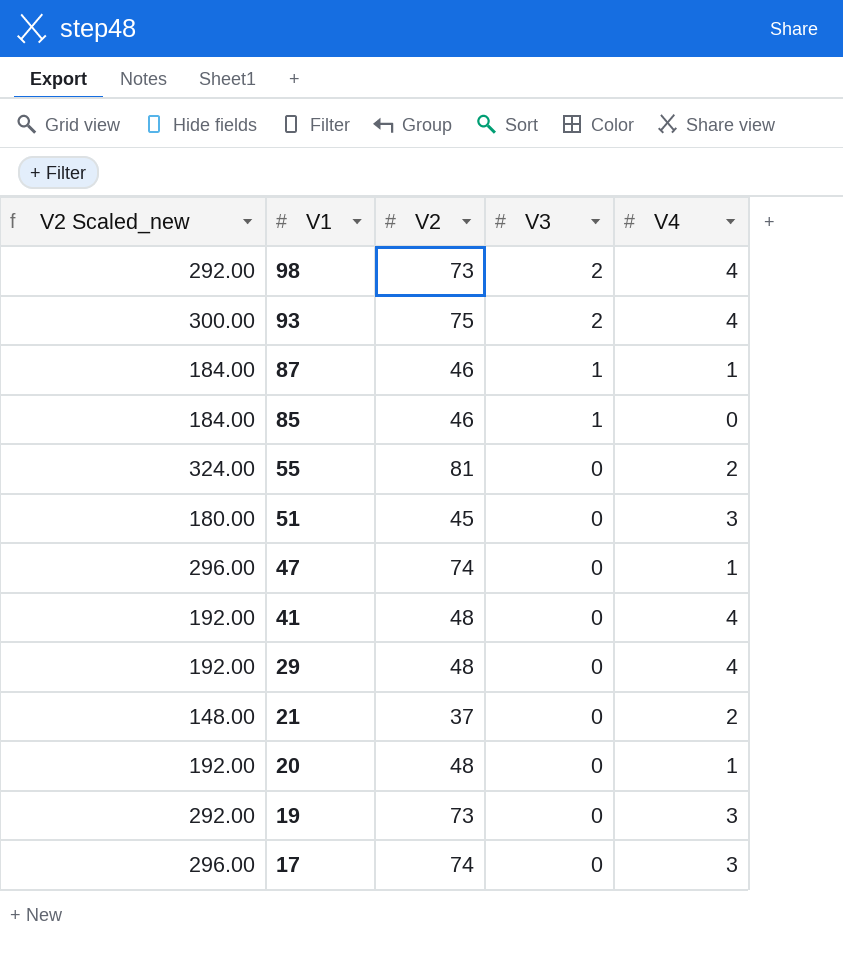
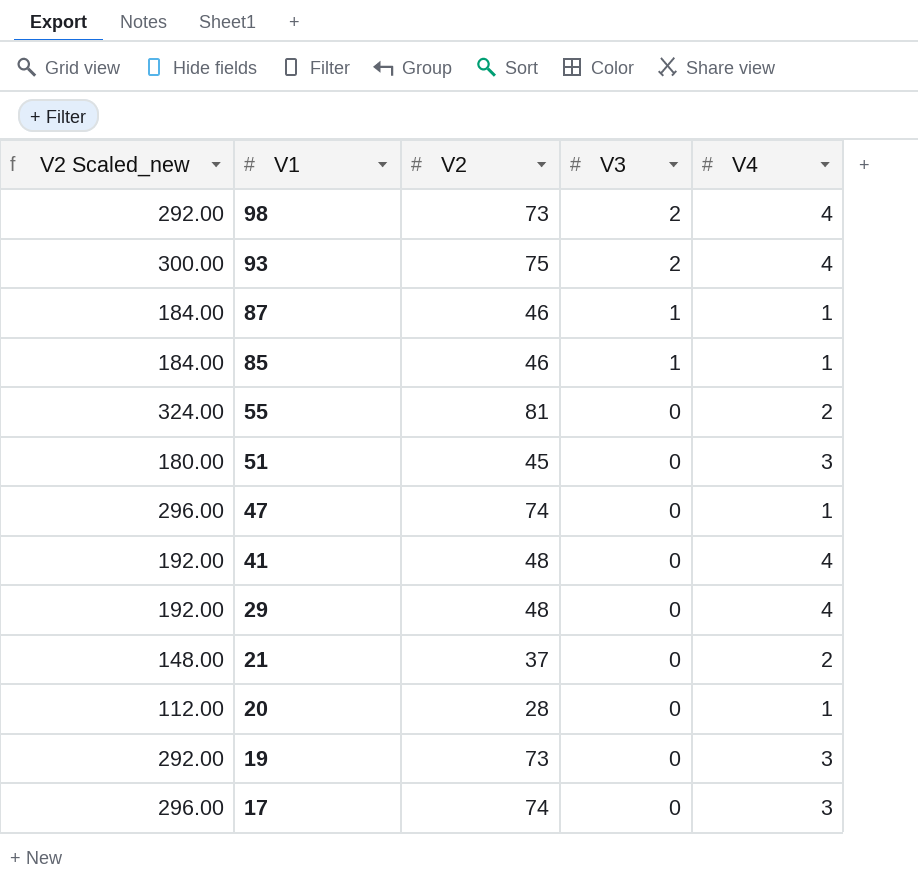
85 | V4: 0 -> 1
20 | V2 Scaled_new: 192.00 -> 112.00
20 | V2: 48 -> 28

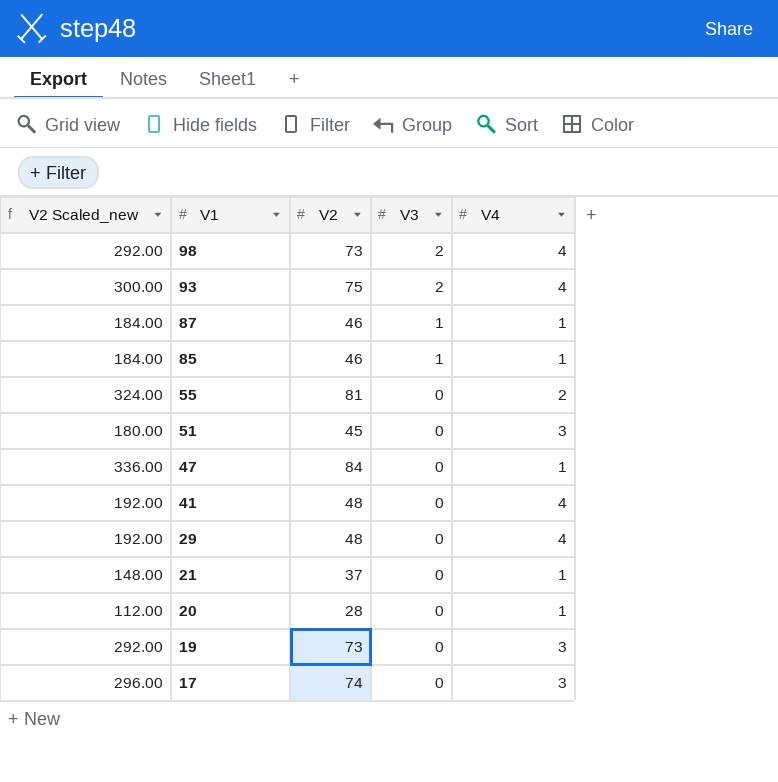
47 | V2 Scaled_new: 296.00 -> 336.00
47 | V2: 74 -> 84
21 | V4: 2 -> 1

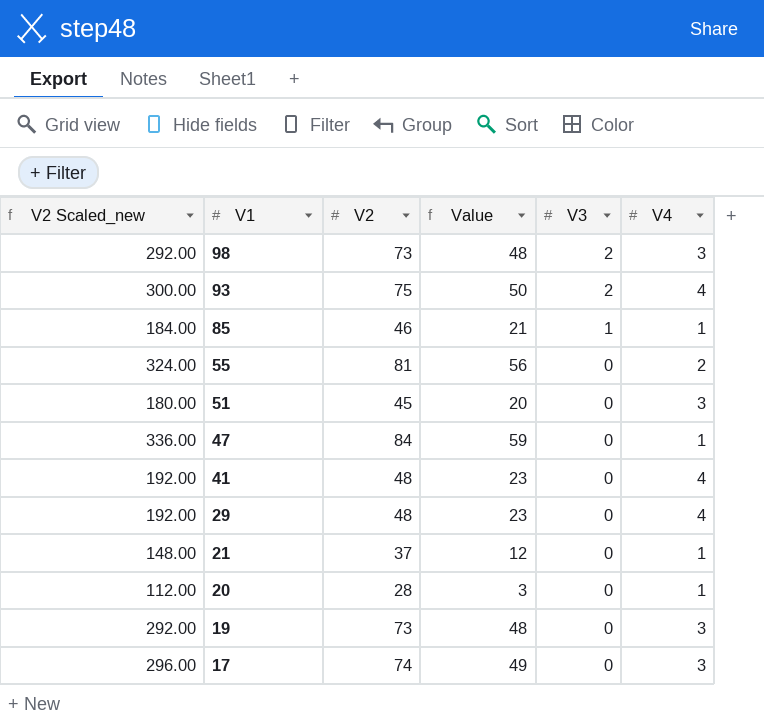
column Value | formula: none -> [V2] - 25
row 87: 184.00 | 46 | 1 | 1 -> none
98 | V4: 4 -> 3

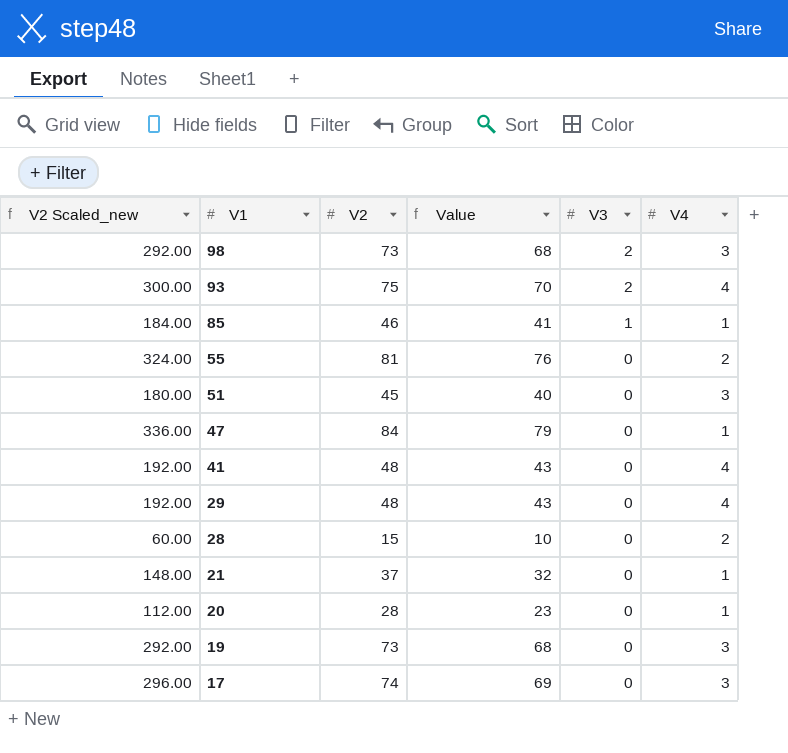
column Value | formula: [V2] - 25 -> [V2] - 5
row 28: none -> 60.00 | 15 | 10 | 0 | 2

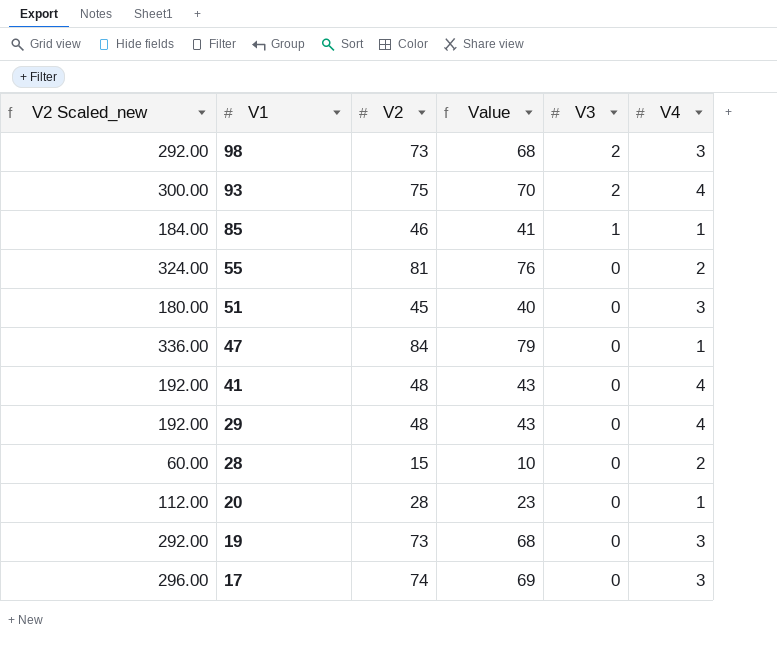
row 21: 148.00 | 37 | 32 | 0 | 1 -> none

